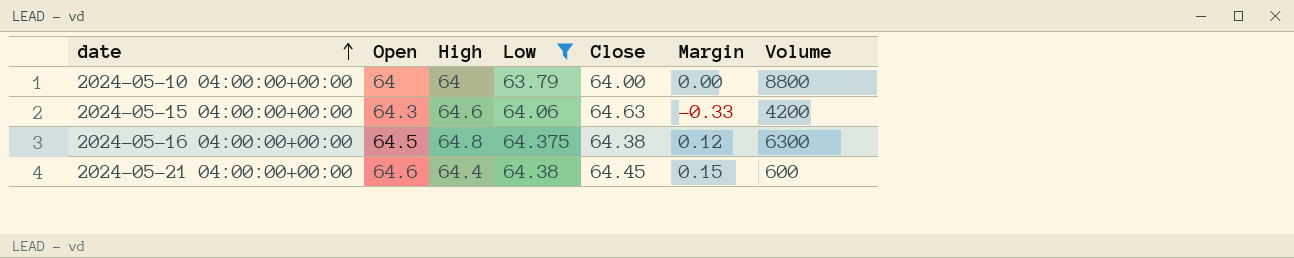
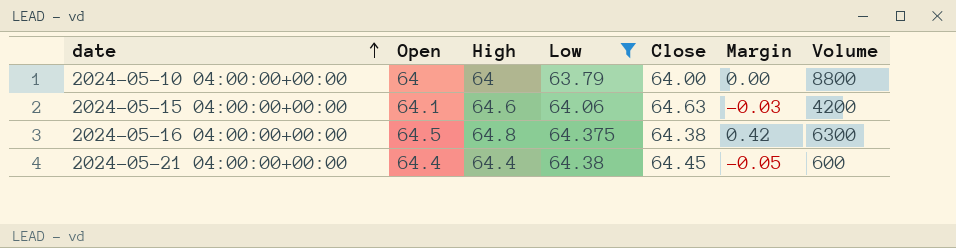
column Margin | formula: [Open] - [Close] -> [High] - [Close]
2024-05-15 04:00:00+00:00 | Open: 64.3 -> 64.1
2024-05-21 04:00:00+00:00 | Open: 64.6 -> 64.4

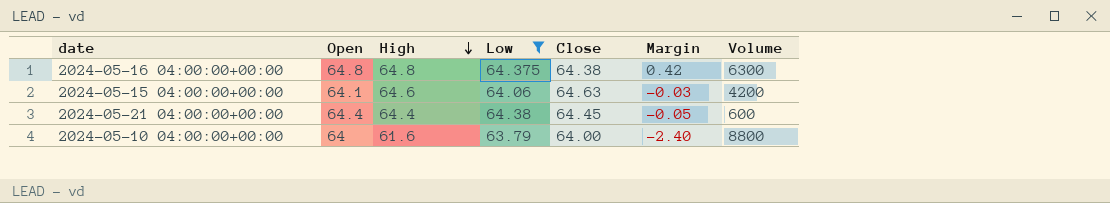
row order: date ascending -> High descending
2024-05-16 04:00:00+00:00 | Open: 64.5 -> 64.8
2024-05-10 04:00:00+00:00 | High: 64 -> 61.6
2024-05-10 04:00:00+00:00 | Margin: 0.00 -> -2.40

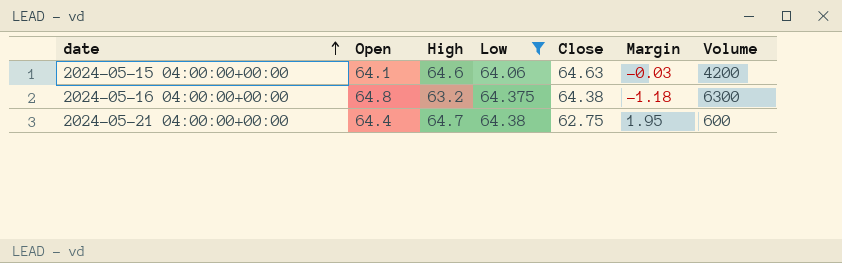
row order: High descending -> date ascending
row 2024-05-10 04:00:00+00:00: 64 | 61.6 | 63.79 | 64.00 | -2.40 | 8800 -> none
2024-05-16 04:00:00+00:00 | High: 64.8 -> 63.2
2024-05-16 04:00:00+00:00 | Margin: 0.42 -> -1.18
2024-05-21 04:00:00+00:00 | High: 64.4 -> 64.7
2024-05-21 04:00:00+00:00 | Close: 64.45 -> 62.75
2024-05-21 04:00:00+00:00 | Margin: -0.05 -> 1.95

